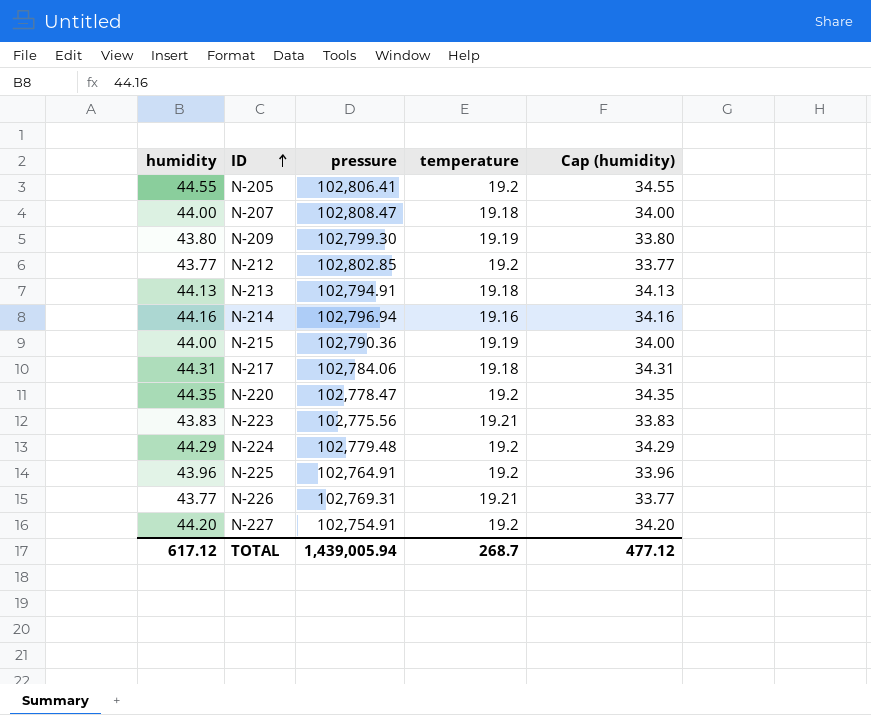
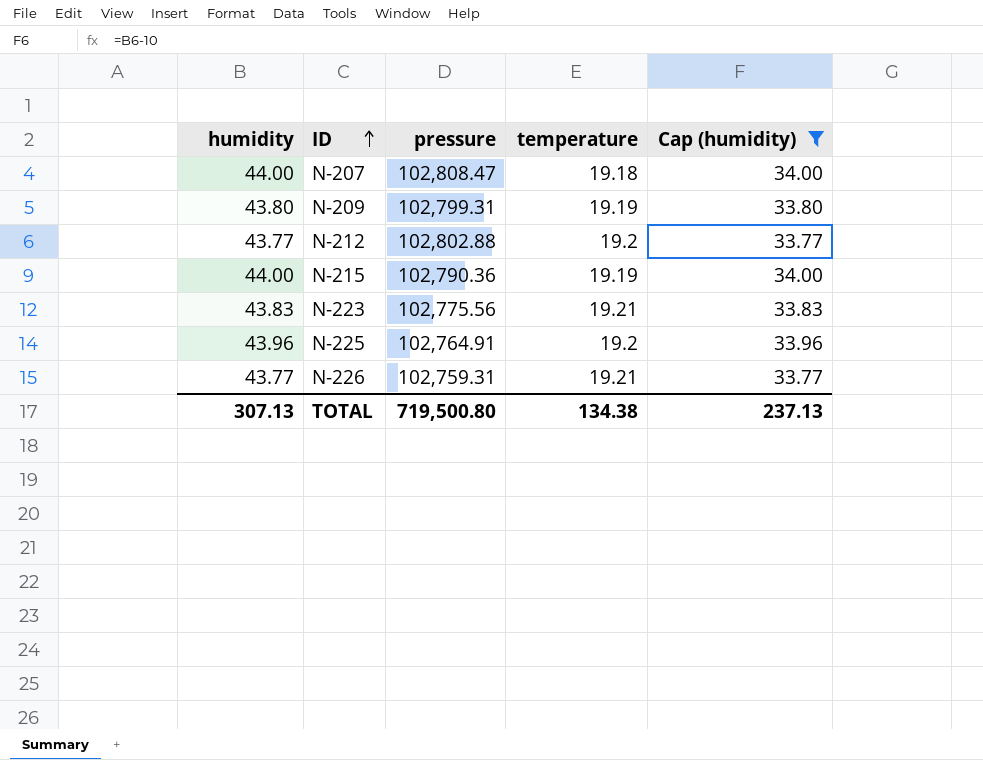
filter: none -> Cap (humidity) <= 34.00
N-209 | pressure: 102,799.30 -> 102,799.31
N-212 | pressure: 102,802.85 -> 102,802.88
N-226 | pressure: 102,769.31 -> 102,759.31
TOTAL | humidity: 617.12 -> 307.13
TOTAL | pressure: 1,439,005.94 -> 719,500.80
TOTAL | temperature: 268.7 -> 134.38
TOTAL | Cap (humidity): 477.12 -> 237.13

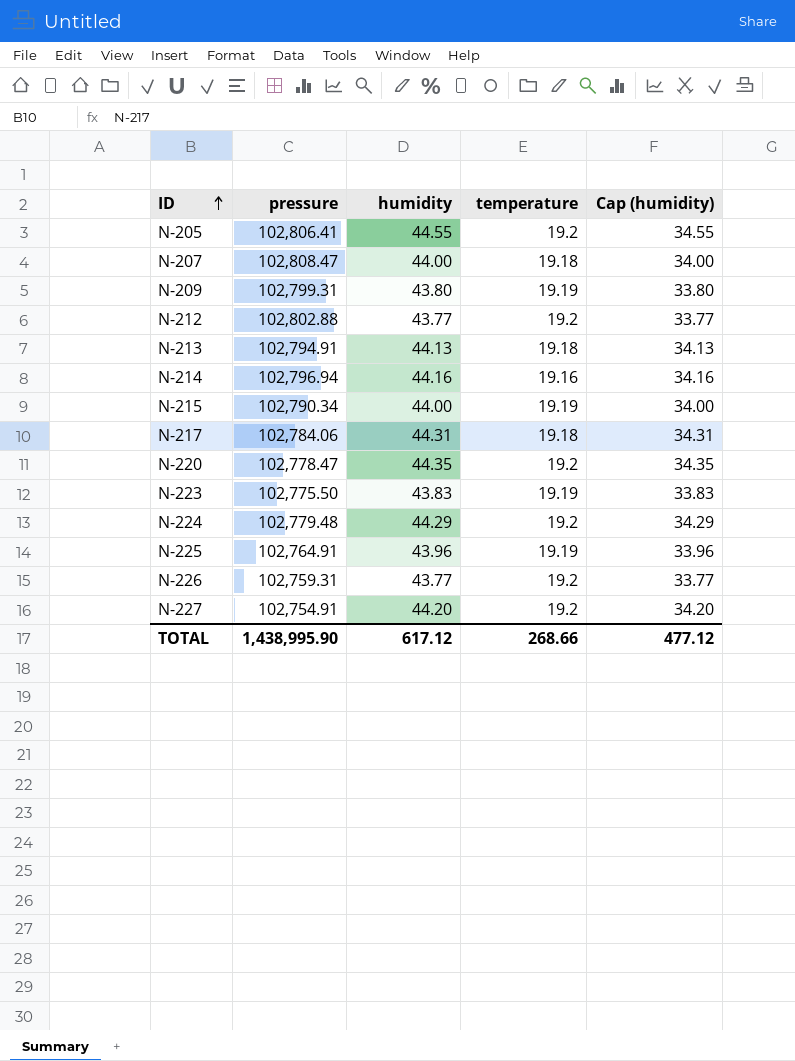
filter: Cap (humidity) <= 34.00 -> none
column humidity | position: 1 -> 3
N-215 | pressure: 102,790.36 -> 102,790.34
N-223 | pressure: 102,775.56 -> 102,775.50
N-223 | temperature: 19.21 -> 19.19
N-225 | temperature: 19.2 -> 19.19
N-226 | temperature: 19.21 -> 19.2
TOTAL | pressure: 719,500.80 -> 1,438,995.90
TOTAL | humidity: 307.13 -> 617.12
TOTAL | temperature: 134.38 -> 268.66
TOTAL | Cap (humidity): 237.13 -> 477.12

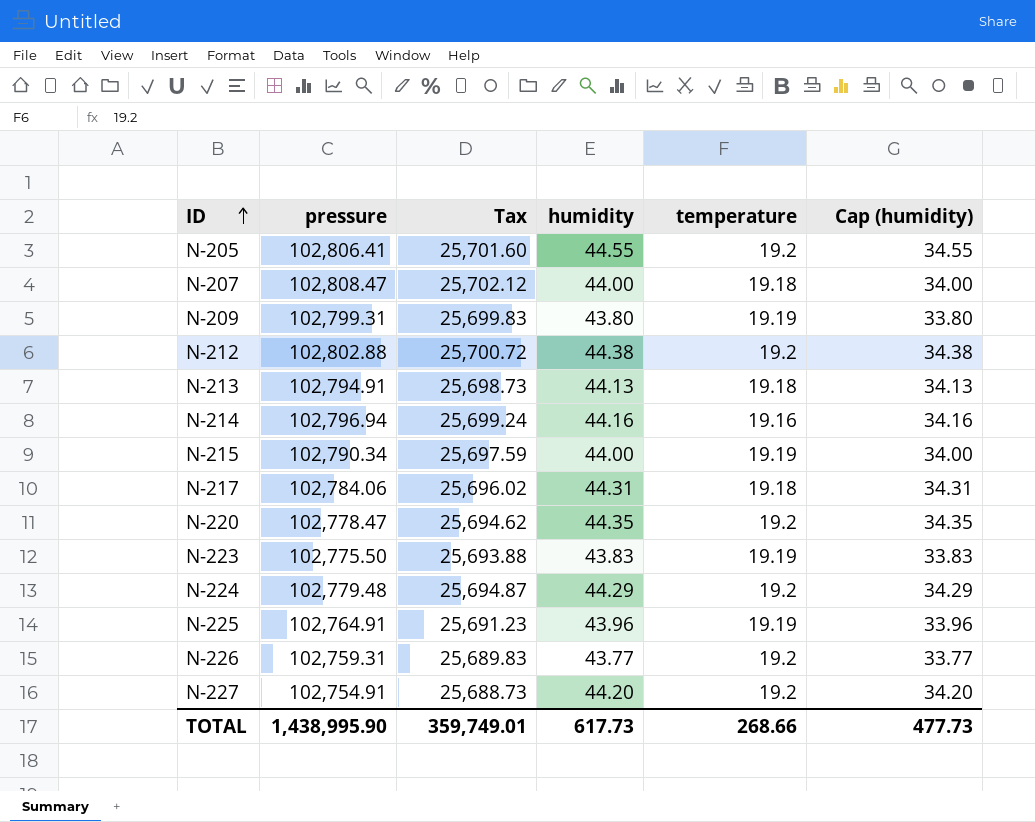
column Tax | formula: none -> [pressure] * 0.25
N-212 | humidity: 43.77 -> 44.38
N-212 | Cap (humidity): 33.77 -> 34.38
TOTAL | humidity: 617.12 -> 617.73
TOTAL | Cap (humidity): 477.12 -> 477.73

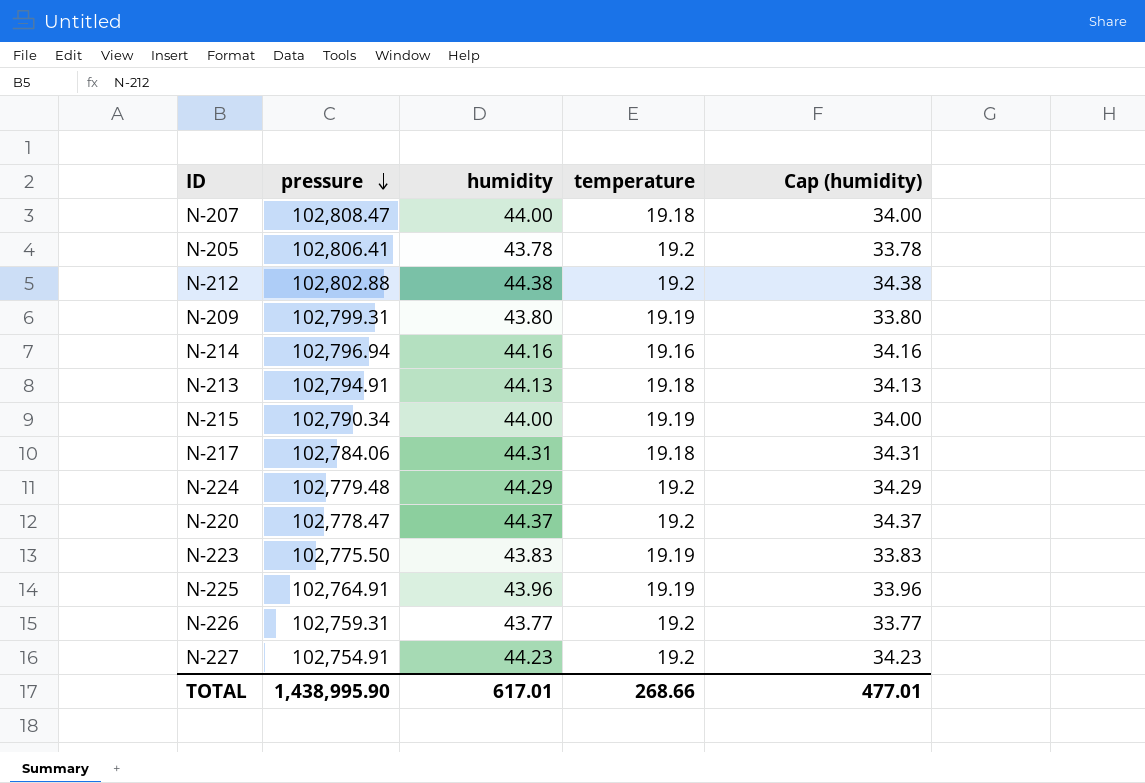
row order: ID ascending -> pressure descending
column Tax | formula: [pressure] * 0.25 -> none
N-205 | humidity: 44.55 -> 43.78
N-205 | Cap (humidity): 34.55 -> 33.78
N-220 | humidity: 44.35 -> 44.37
N-220 | Cap (humidity): 34.35 -> 34.37
N-227 | humidity: 44.20 -> 44.23
N-227 | Cap (humidity): 34.20 -> 34.23
TOTAL | humidity: 617.73 -> 617.01
TOTAL | Cap (humidity): 477.73 -> 477.01

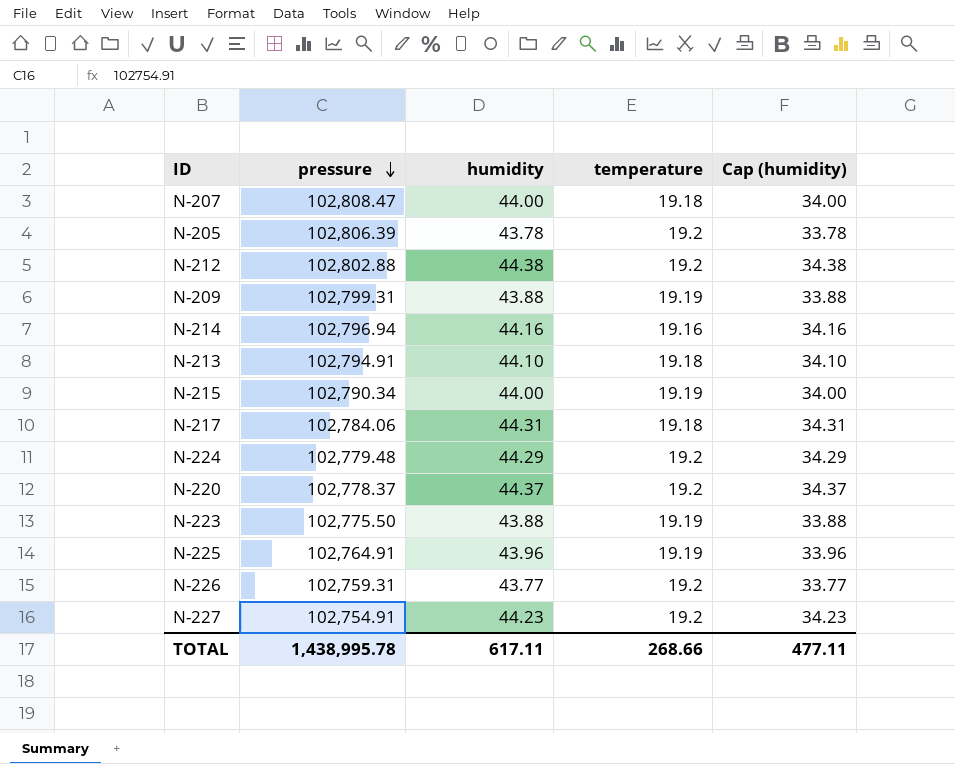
N-205 | pressure: 102,806.41 -> 102,806.39
N-209 | humidity: 43.80 -> 43.88
N-209 | Cap (humidity): 33.80 -> 33.88
N-213 | humidity: 44.13 -> 44.10
N-213 | Cap (humidity): 34.13 -> 34.10
N-220 | pressure: 102,778.47 -> 102,778.37
N-223 | humidity: 43.83 -> 43.88
N-223 | Cap (humidity): 33.83 -> 33.88
TOTAL | pressure: 1,438,995.90 -> 1,438,995.78
TOTAL | humidity: 617.01 -> 617.11
TOTAL | Cap (humidity): 477.01 -> 477.11

